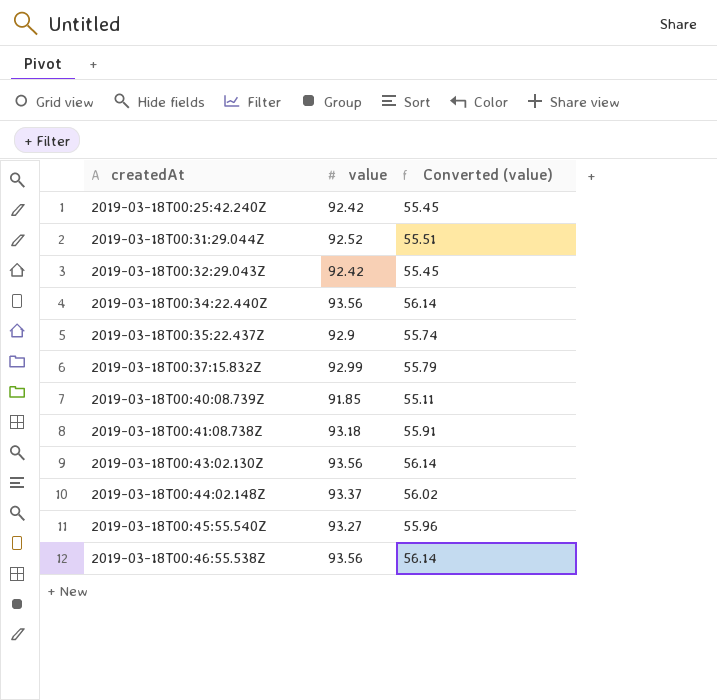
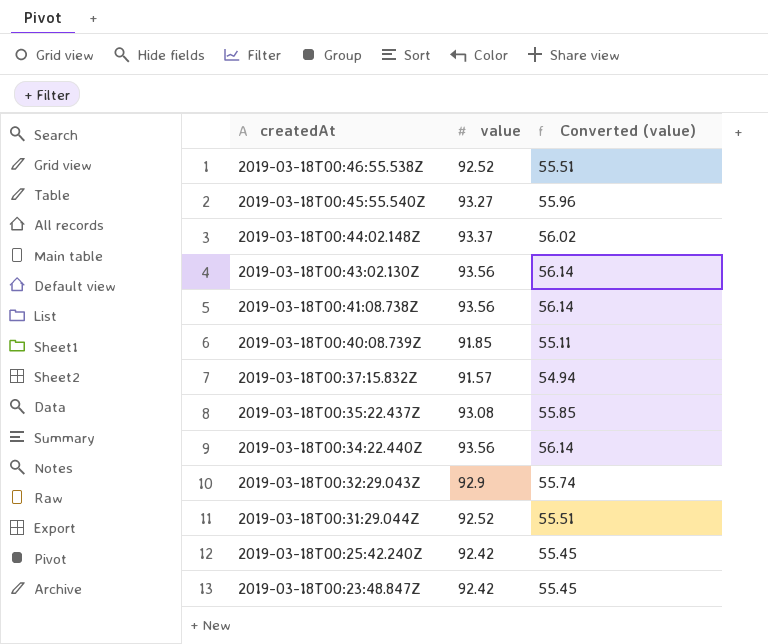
row order: createdAt ascending -> createdAt descending
2019-03-18T00:46:55.538Z | value: 93.56 -> 92.52
2019-03-18T00:46:55.538Z | Converted (value): 56.14 -> 55.51
2019-03-18T00:41:08.738Z | value: 93.18 -> 93.56
2019-03-18T00:41:08.738Z | Converted (value): 55.91 -> 56.14
2019-03-18T00:37:15.832Z | value: 92.99 -> 91.57
2019-03-18T00:37:15.832Z | Converted (value): 55.79 -> 54.94
2019-03-18T00:35:22.437Z | value: 92.9 -> 93.08
2019-03-18T00:35:22.437Z | Converted (value): 55.74 -> 55.85
2019-03-18T00:32:29.043Z | value: 92.42 -> 92.9
2019-03-18T00:32:29.043Z | Converted (value): 55.45 -> 55.74
row 2019-03-18T00:23:48.847Z: none -> 92.42 | 55.45

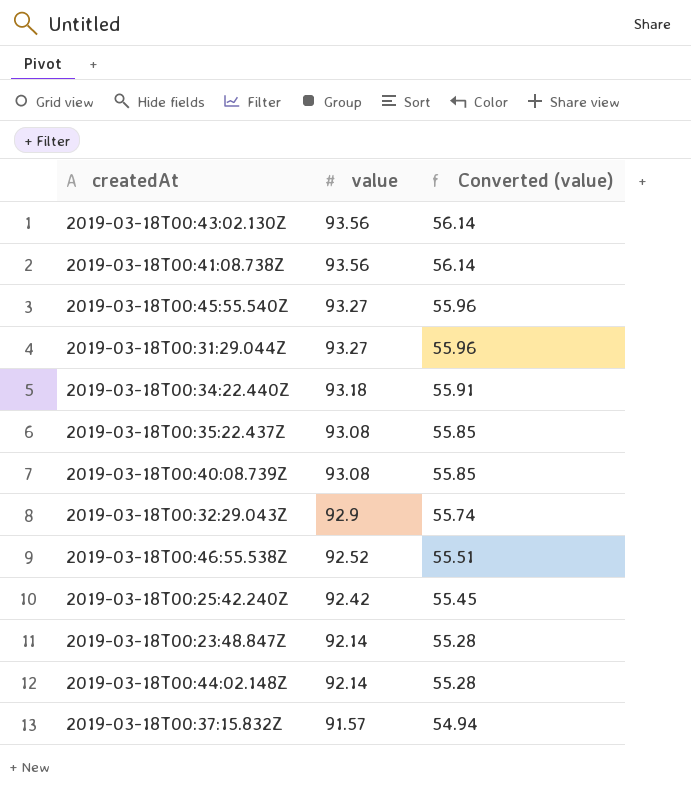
row order: createdAt descending -> value descending
2019-03-18T00:31:29.044Z | value: 92.52 -> 93.27
2019-03-18T00:31:29.044Z | Converted (value): 55.51 -> 55.96
2019-03-18T00:34:22.440Z | value: 93.56 -> 93.18
2019-03-18T00:34:22.440Z | Converted (value): 56.14 -> 55.91
2019-03-18T00:40:08.739Z | value: 91.85 -> 93.08
2019-03-18T00:40:08.739Z | Converted (value): 55.11 -> 55.85
2019-03-18T00:23:48.847Z | value: 92.42 -> 92.14
2019-03-18T00:23:48.847Z | Converted (value): 55.45 -> 55.28
2019-03-18T00:44:02.148Z | value: 93.37 -> 92.14
2019-03-18T00:44:02.148Z | Converted (value): 56.02 -> 55.28

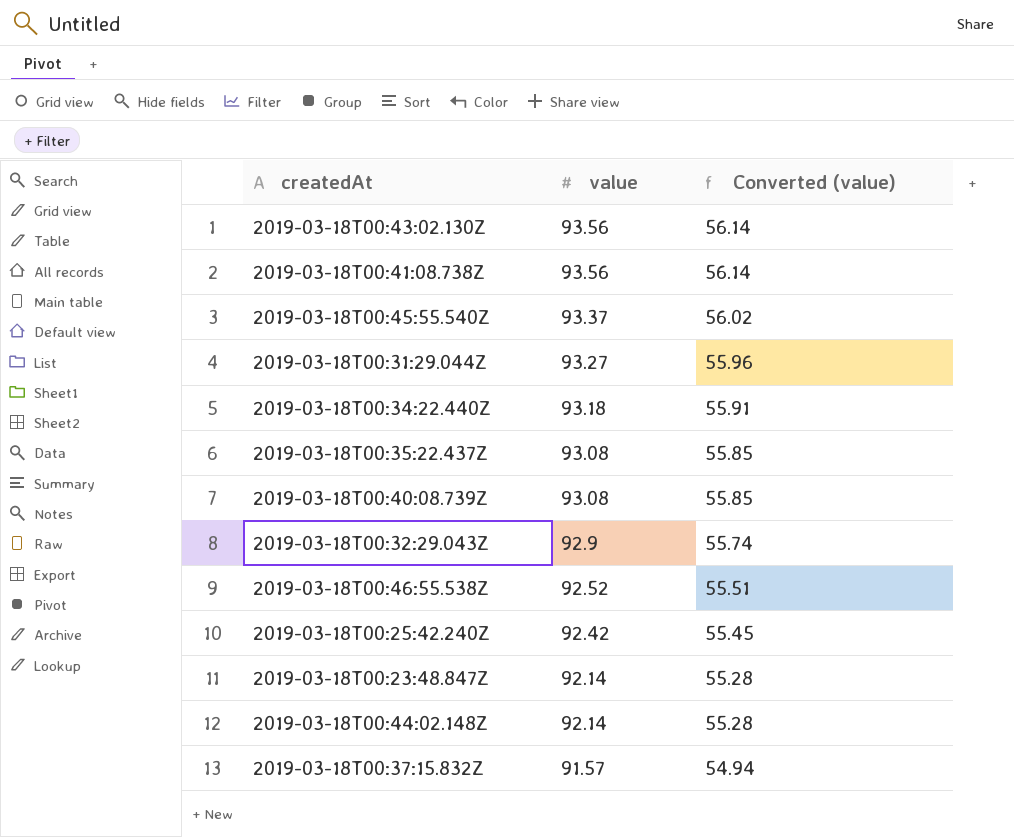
2019-03-18T00:45:55.540Z | value: 93.27 -> 93.37
2019-03-18T00:45:55.540Z | Converted (value): 55.96 -> 56.02

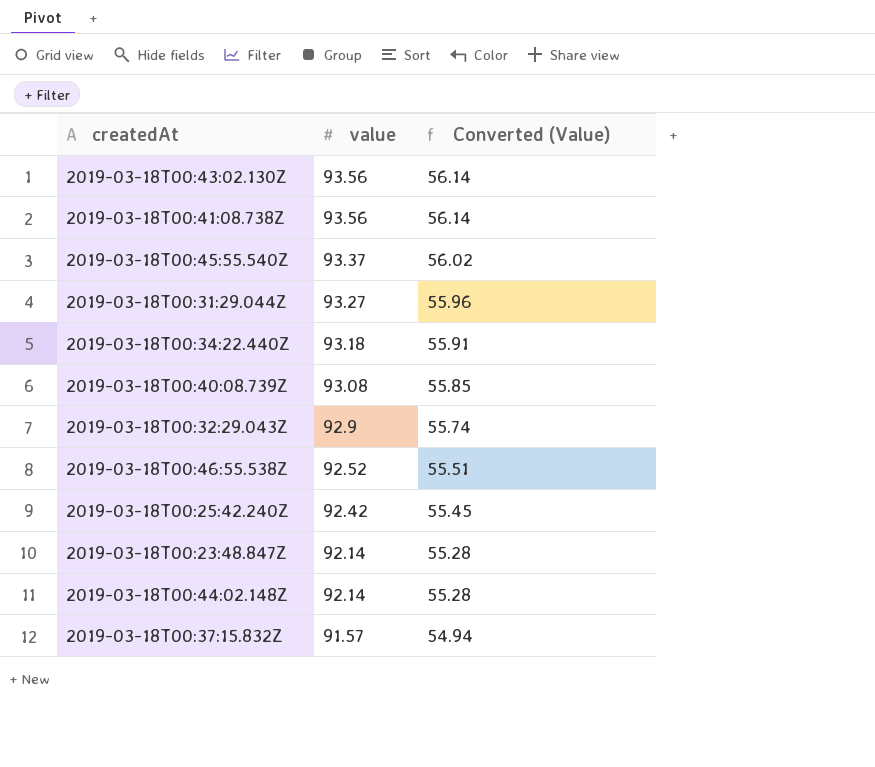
column name: Converted (value) -> Converted (Value)
row 2019-03-18T00:35:22.437Z: 93.08 | 55.85 -> none

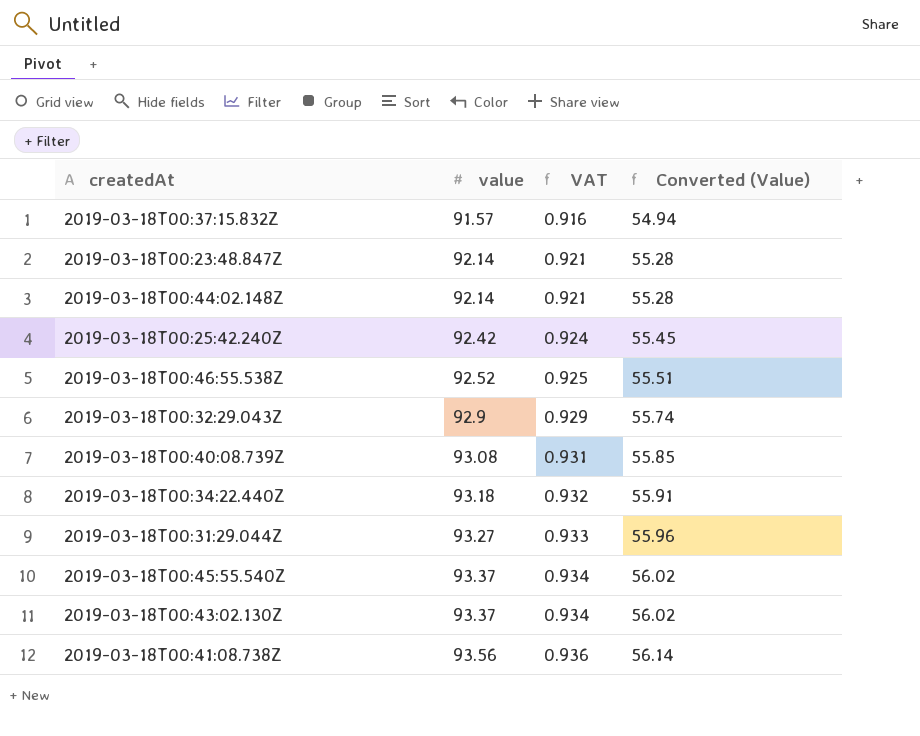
row order: value descending -> value ascending
column VAT | formula: none -> [value] * 0.01
2019-03-18T00:43:02.130Z | value: 93.56 -> 93.37
2019-03-18T00:43:02.130Z | Converted (Value): 56.14 -> 56.02

